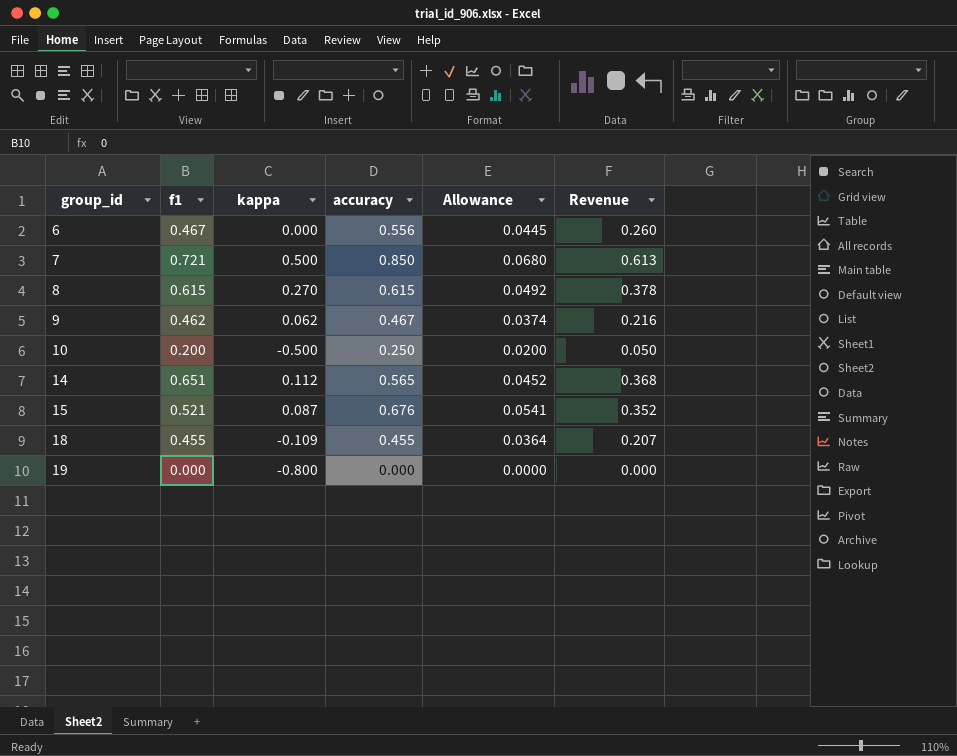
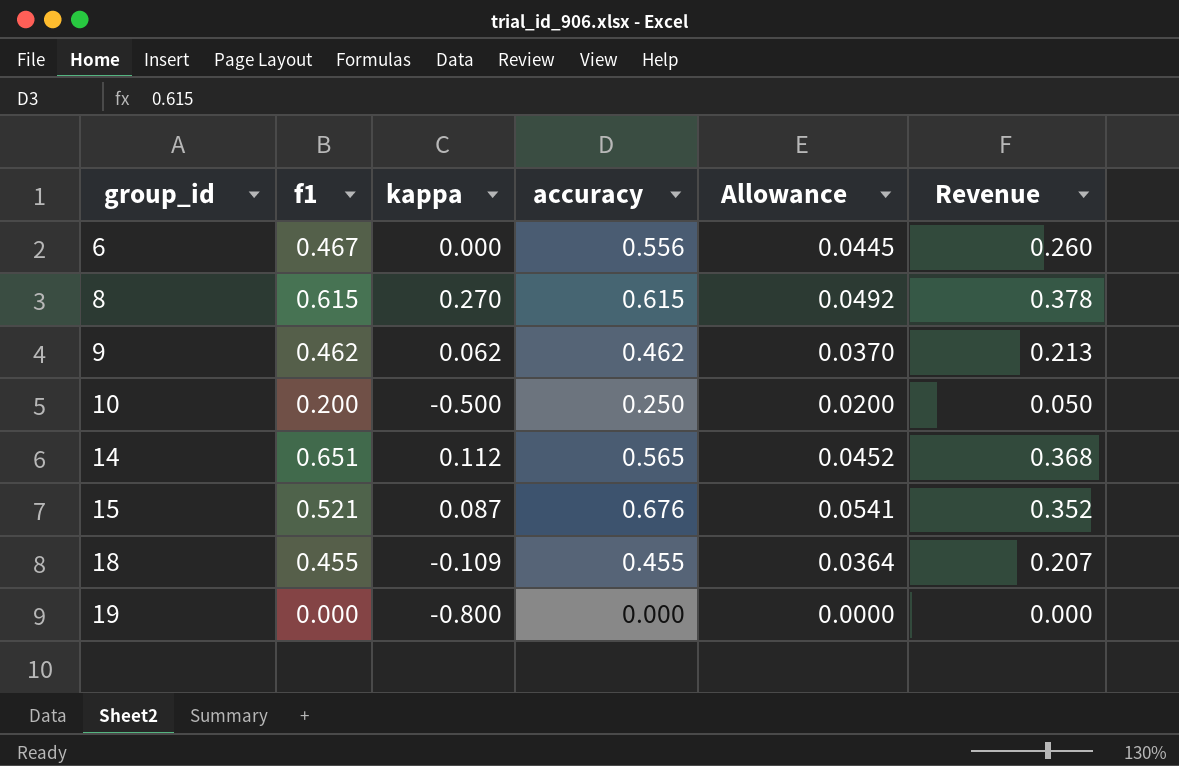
row 7: 0.721 | 0.500 | 0.850 | 0.0680 | 0.613 -> none
9 | accuracy: 0.467 -> 0.462
9 | Allowance: 0.0374 -> 0.0370
9 | Revenue: 0.216 -> 0.213

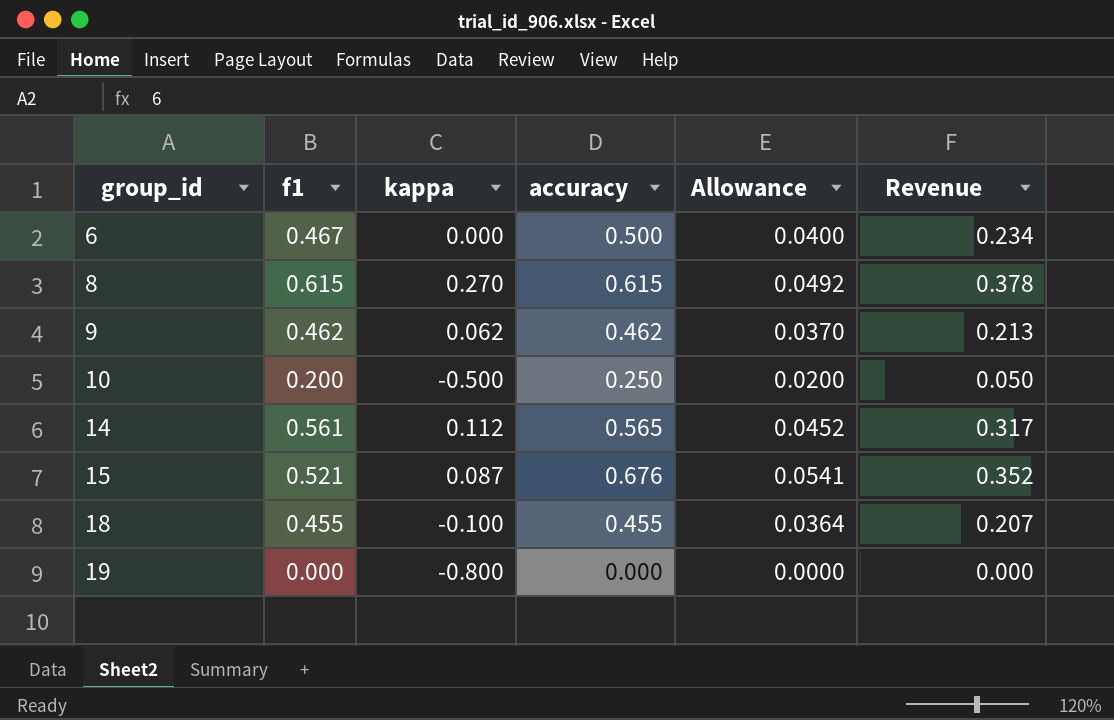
6 | accuracy: 0.556 -> 0.500
6 | Allowance: 0.0445 -> 0.0400
6 | Revenue: 0.260 -> 0.234
14 | f1: 0.651 -> 0.561
14 | Revenue: 0.368 -> 0.317
18 | kappa: -0.109 -> -0.100

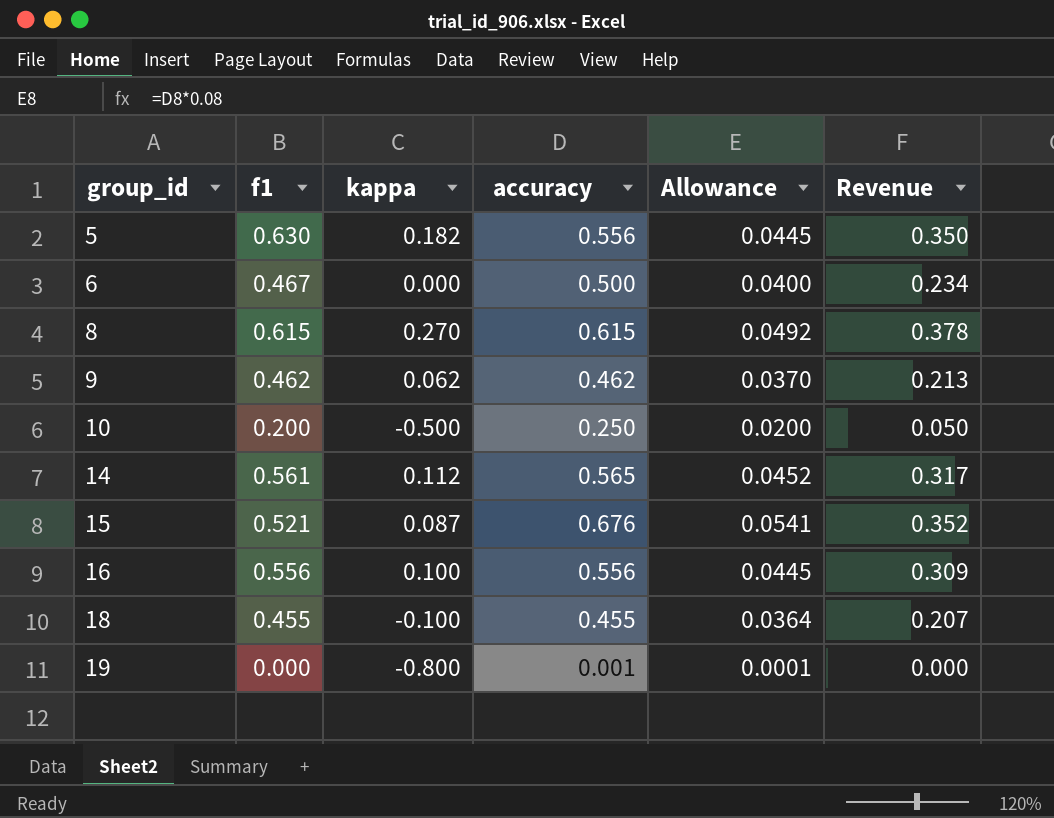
row 5: none -> 0.630 | 0.182 | 0.556 | 0.0445 | 0.350
row 16: none -> 0.556 | 0.100 | 0.556 | 0.0445 | 0.309
19 | accuracy: 0.000 -> 0.001
19 | Allowance: 0.0000 -> 0.0001

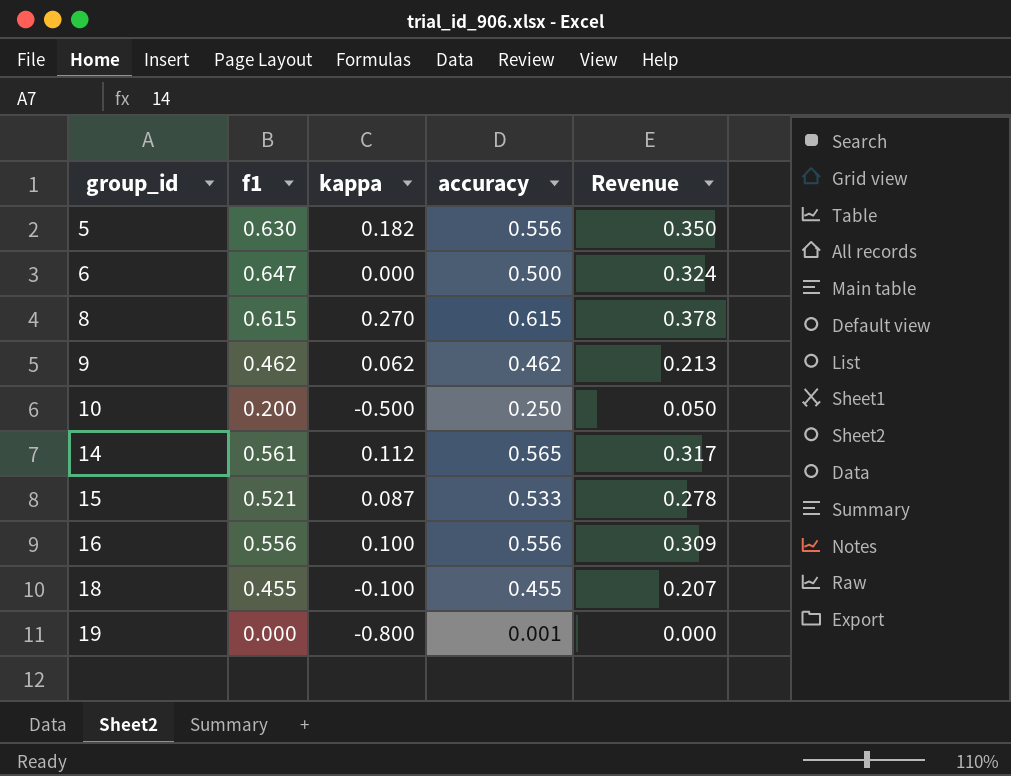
column Allowance | formula: [accuracy] * 0.08 -> none
6 | f1: 0.467 -> 0.647
6 | Revenue: 0.234 -> 0.324
15 | accuracy: 0.676 -> 0.533
15 | Revenue: 0.352 -> 0.278

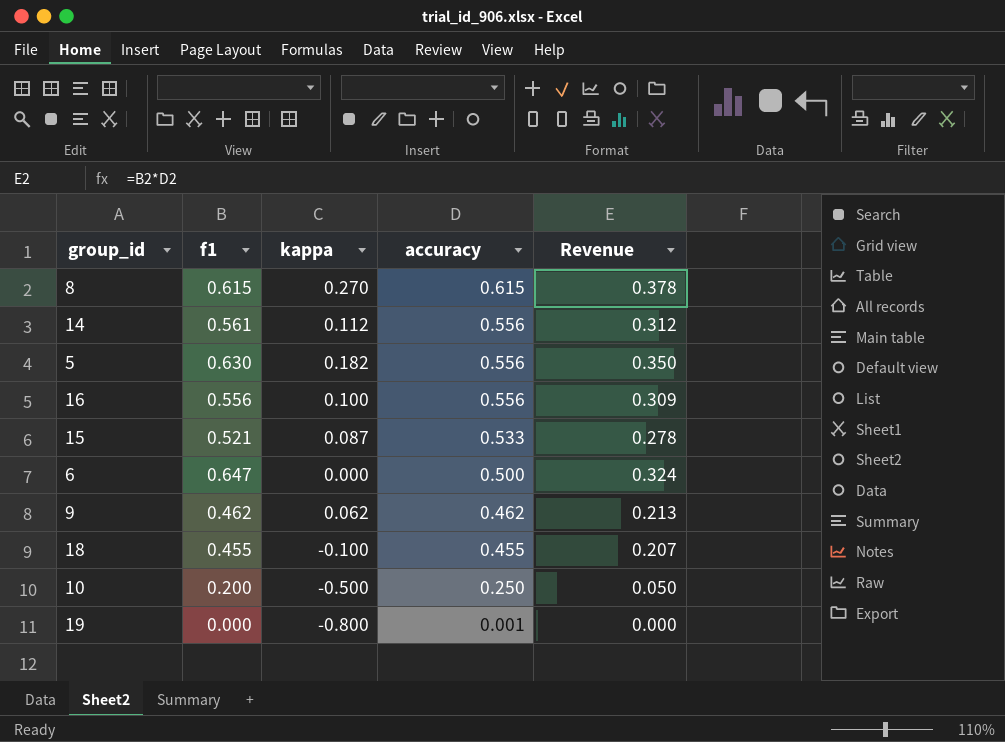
row order: group_id ascending -> accuracy descending
14 | accuracy: 0.565 -> 0.556
14 | Revenue: 0.317 -> 0.312

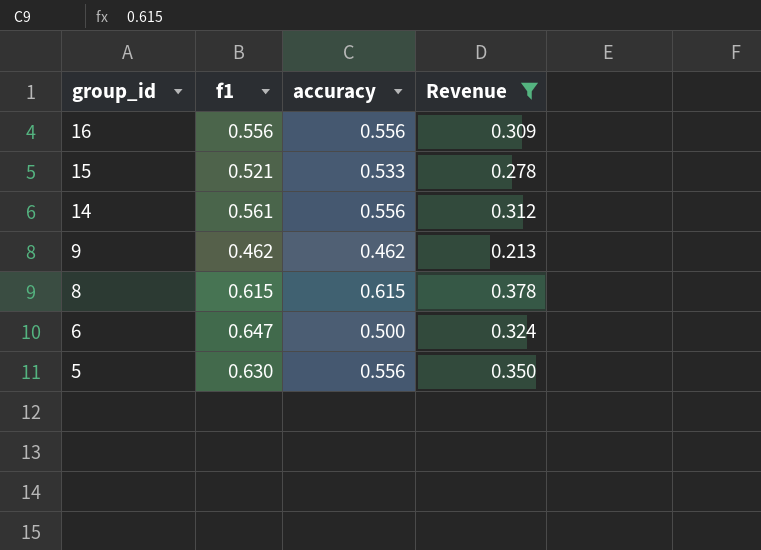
filter: none -> Revenue >= 0.213
row order: accuracy descending -> group_id descending
column kappa | position: 3 -> none

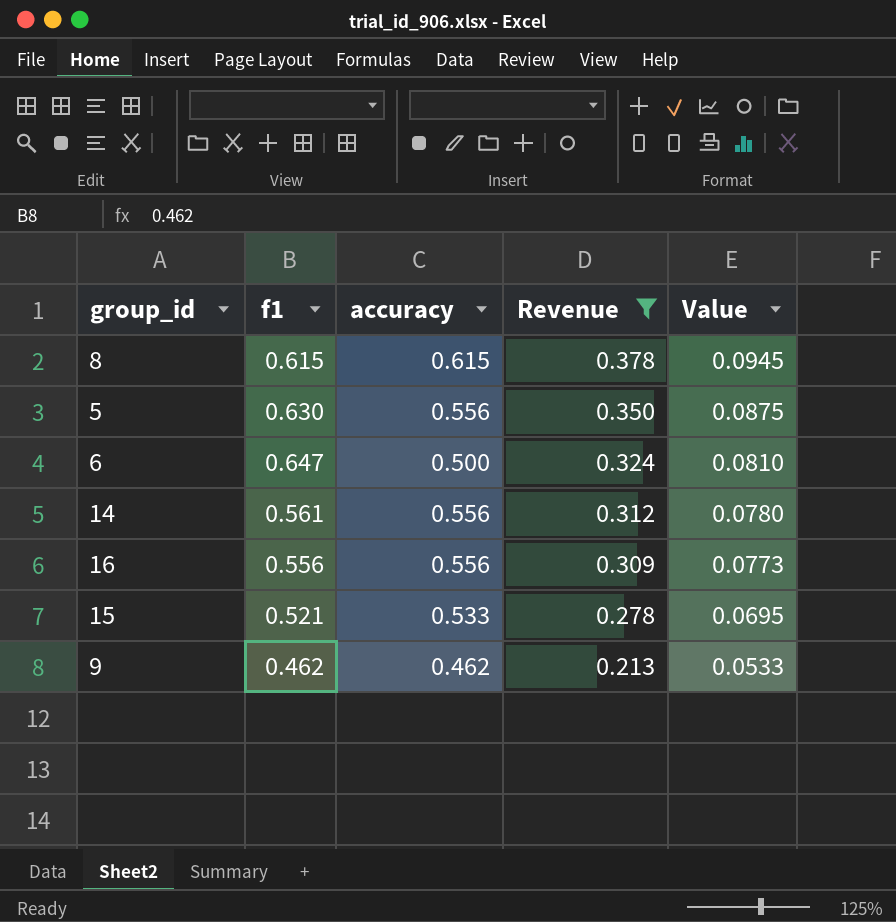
row order: group_id descending -> Revenue descending
column Value | formula: none -> [Revenue] * 0.25

